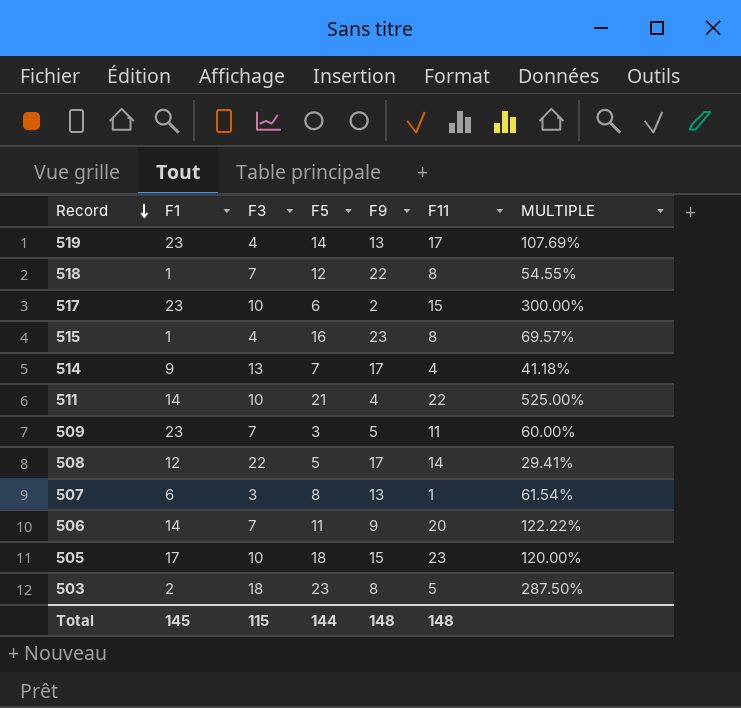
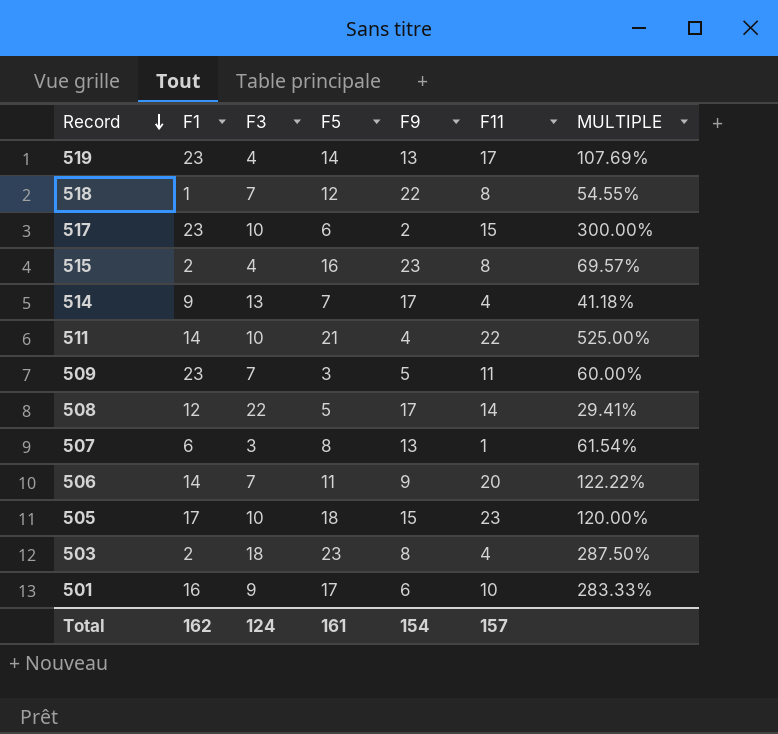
515 | F1: 1 -> 2
503 | F11: 5 -> 4
row 501: none -> 16 | 9 | 17 | 6 | 10 | 283.33%
Total | F1: 145 -> 162
Total | F3: 115 -> 124
Total | F5: 144 -> 161
Total | F9: 148 -> 154
Total | F11: 148 -> 157

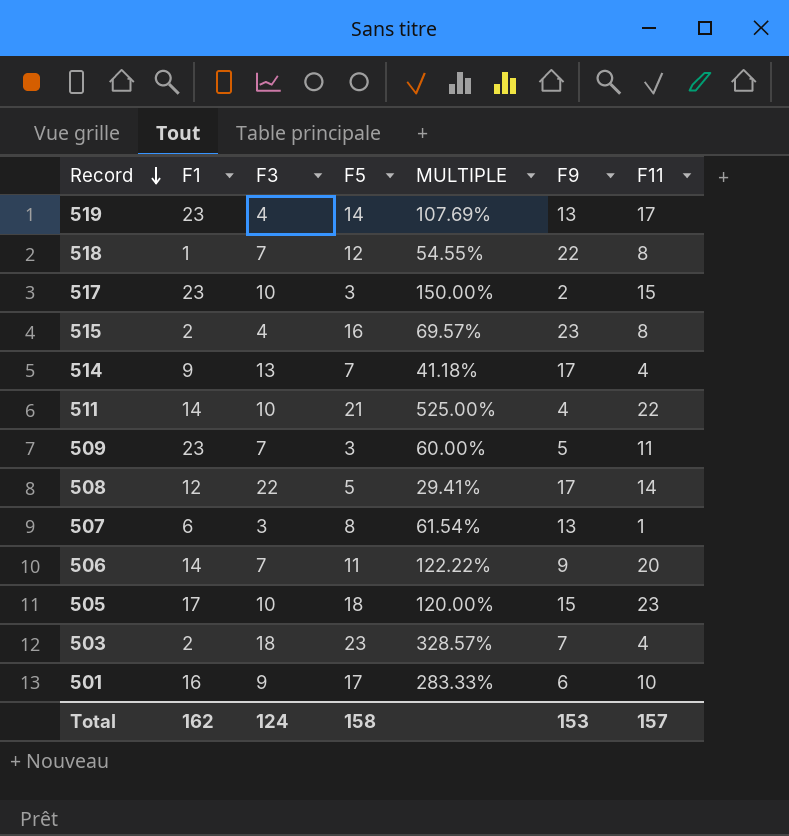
column MULTIPLE | position: 7 -> 5
517 | F5: 6 -> 3
517 | MULTIPLE: 300.00% -> 150.00%
503 | MULTIPLE: 287.50% -> 328.57%
503 | F9: 8 -> 7
Total | F5: 161 -> 158
Total | F9: 154 -> 153

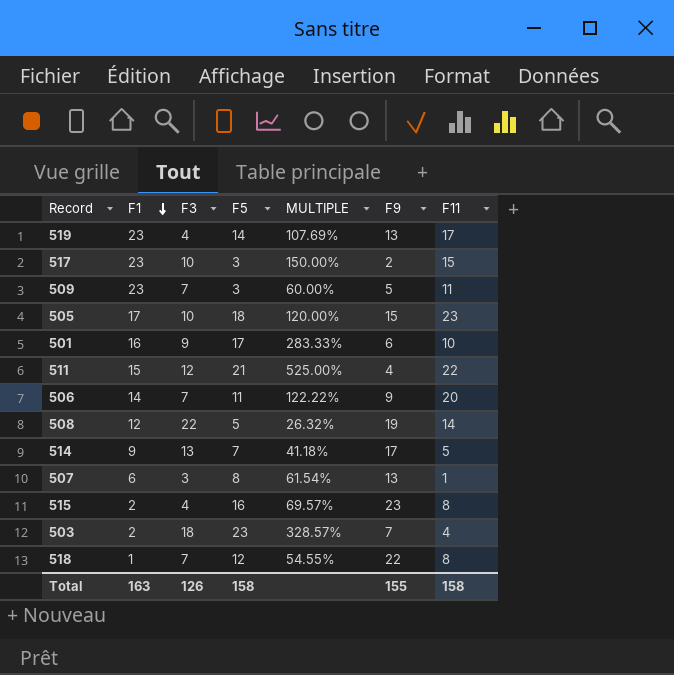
row order: Record descending -> F1 descending
511 | F1: 14 -> 15
511 | F3: 10 -> 12
508 | MULTIPLE: 29.41% -> 26.32%
508 | F9: 17 -> 19
514 | F11: 4 -> 5
Total | F1: 162 -> 163
Total | F3: 124 -> 126
Total | F9: 153 -> 155
Total | F11: 157 -> 158

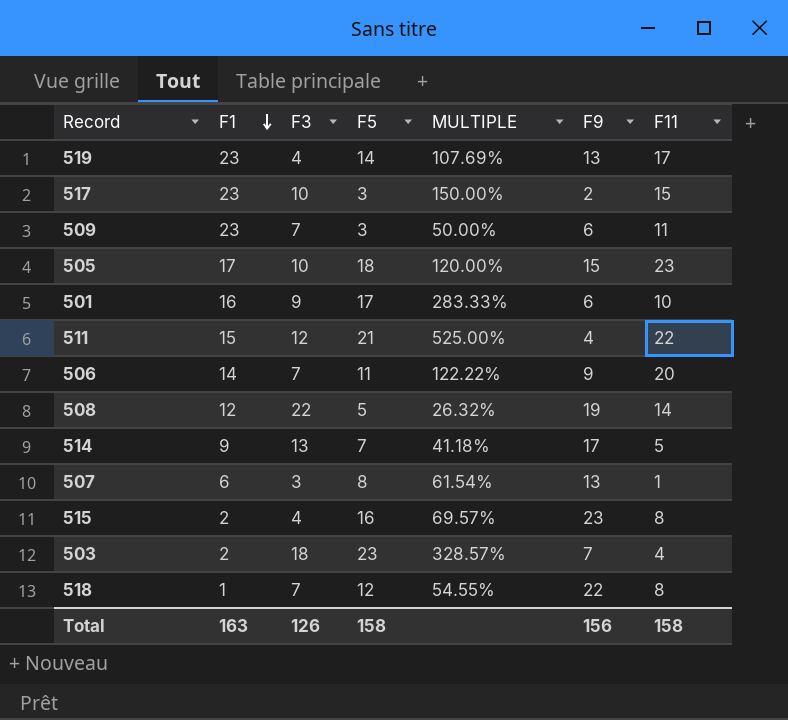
509 | MULTIPLE: 60.00% -> 50.00%
509 | F9: 5 -> 6
Total | F9: 155 -> 156

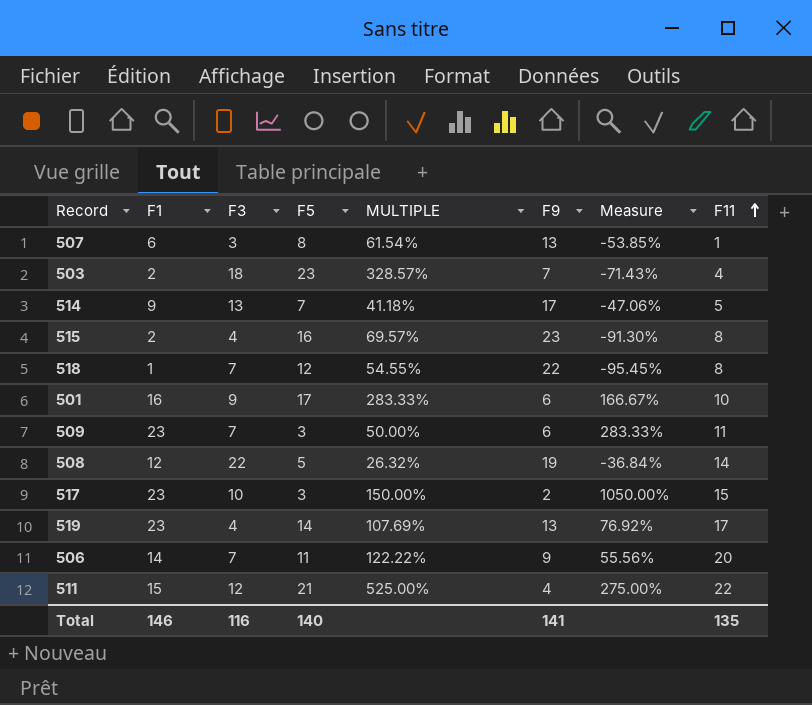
row order: F1 descending -> F11 ascending
column Measure | formula: none -> ([F1] - [F9]) / [F9]
row 505: 17 | 10 | 18 | 120.00% | 15 | 23 -> none
Total | F1: 163 -> 146
Total | F3: 126 -> 116
Total | F5: 158 -> 140
Total | F9: 156 -> 141
Total | F11: 158 -> 135

